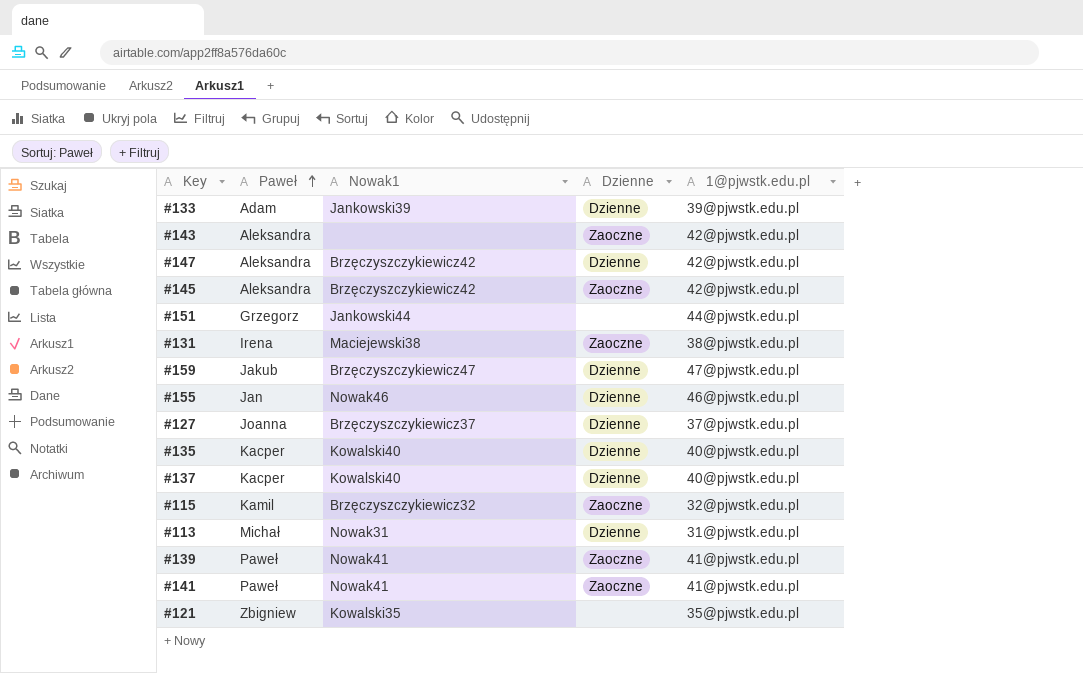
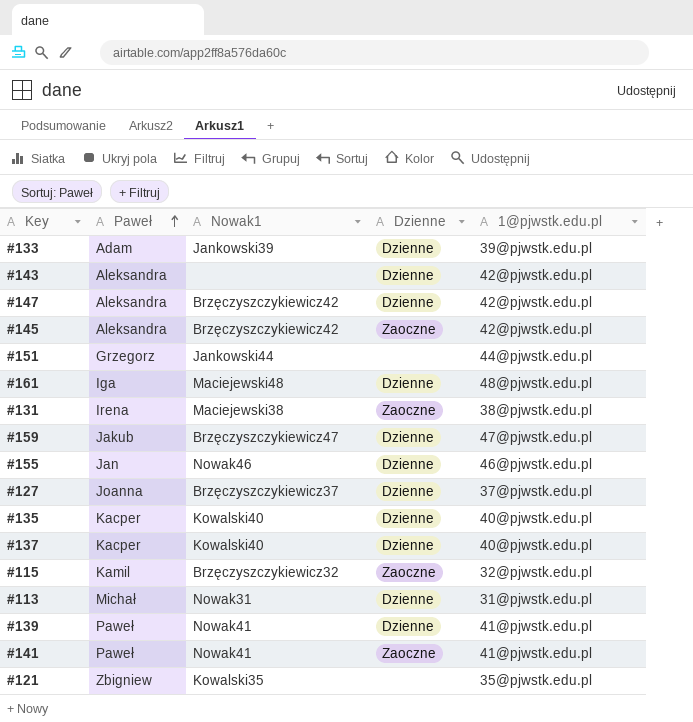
#143 | Dzienne: Zaoczne -> Dzienne
row #161: none -> Iga | Maciejewski48 | Dzienne | 48@pjwstk.edu.pl
#139 | Dzienne: Zaoczne -> Dzienne

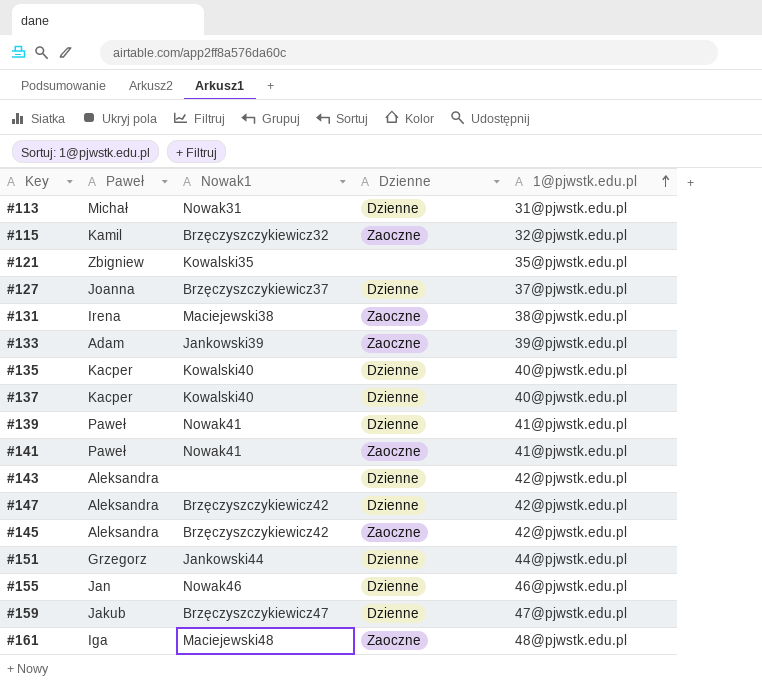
row order: Paweł ascending -> 1@pjwstk.edu.pl ascending
#133 | Dzienne: Dzienne -> Zaoczne
#151 | Dzienne: none -> Dzienne
#161 | Dzienne: Dzienne -> Zaoczne

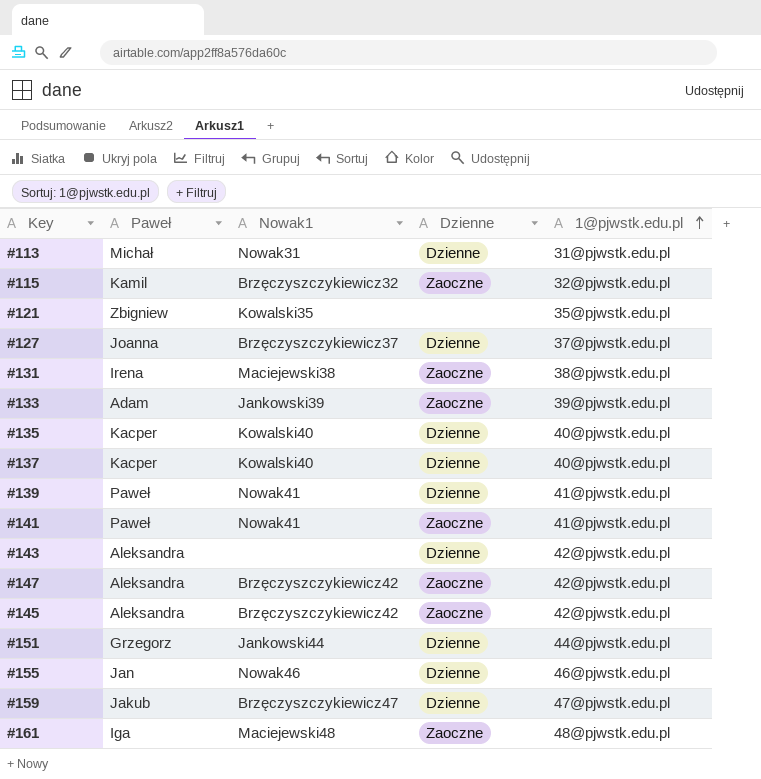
#147 | Dzienne: Dzienne -> Zaoczne

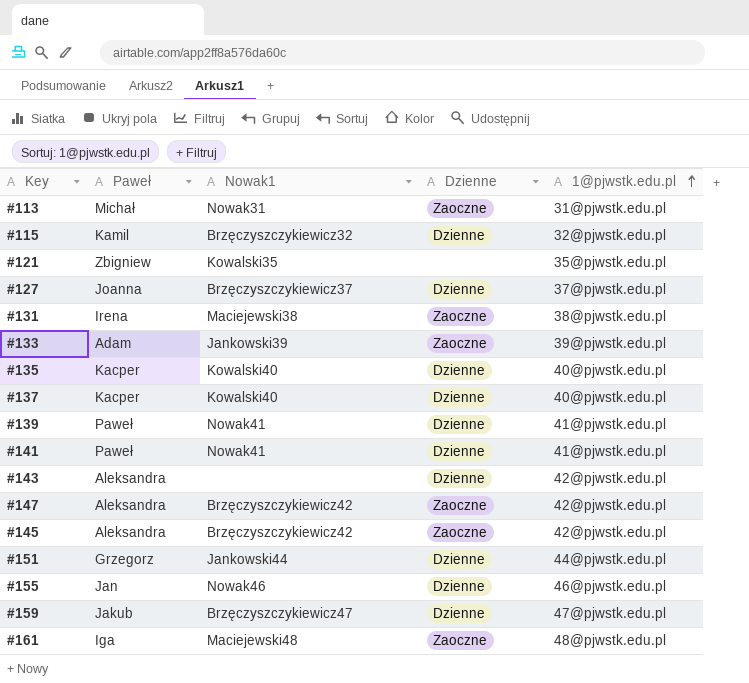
#113 | Dzienne: Dzienne -> Zaoczne
#115 | Dzienne: Zaoczne -> Dzienne
#141 | Dzienne: Zaoczne -> Dzienne

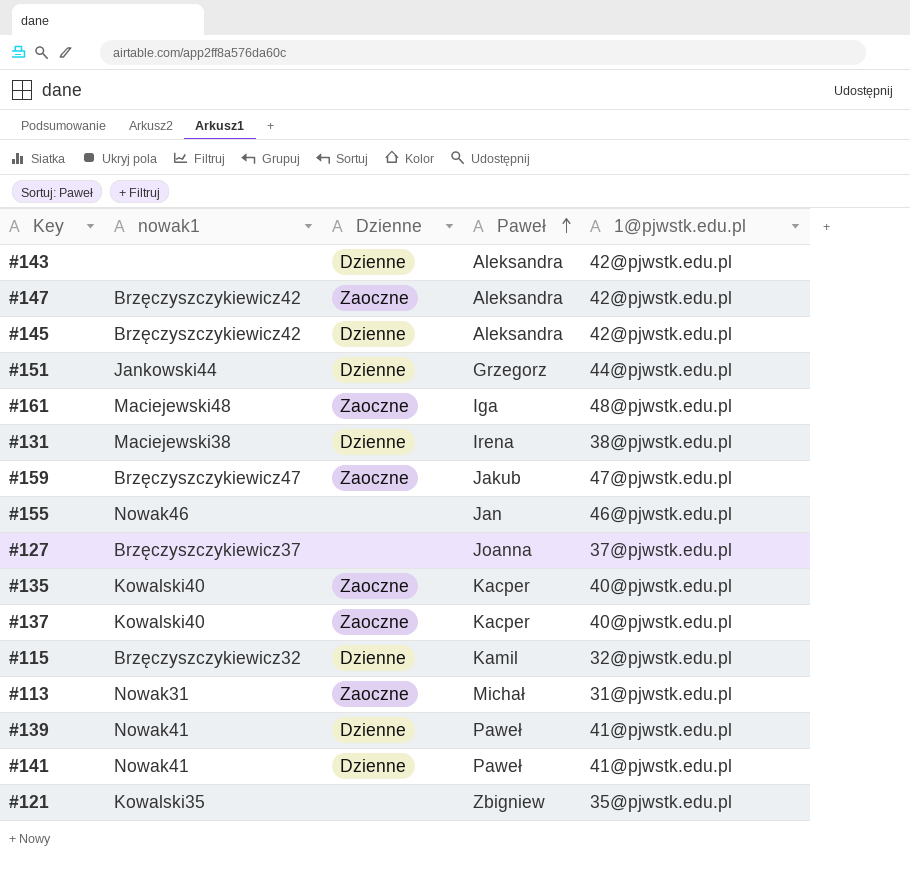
row order: 1@pjwstk.edu.pl ascending -> Paweł ascending
column name: Nowak1 -> nowak1
column Paweł | position: 2 -> 4
row #133: Adam | Jankowski39 | Zaoczne | 39@pjwstk.edu.pl -> none
#145 | Dzienne: Zaoczne -> Dzienne
#131 | Dzienne: Zaoczne -> Dzienne
#159 | Dzienne: Dzienne -> Zaoczne
#155 | Dzienne: Dzienne -> none
#127 | Dzienne: Dzienne -> none
#135 | Dzienne: Dzienne -> Zaoczne
#137 | Dzienne: Dzienne -> Zaoczne

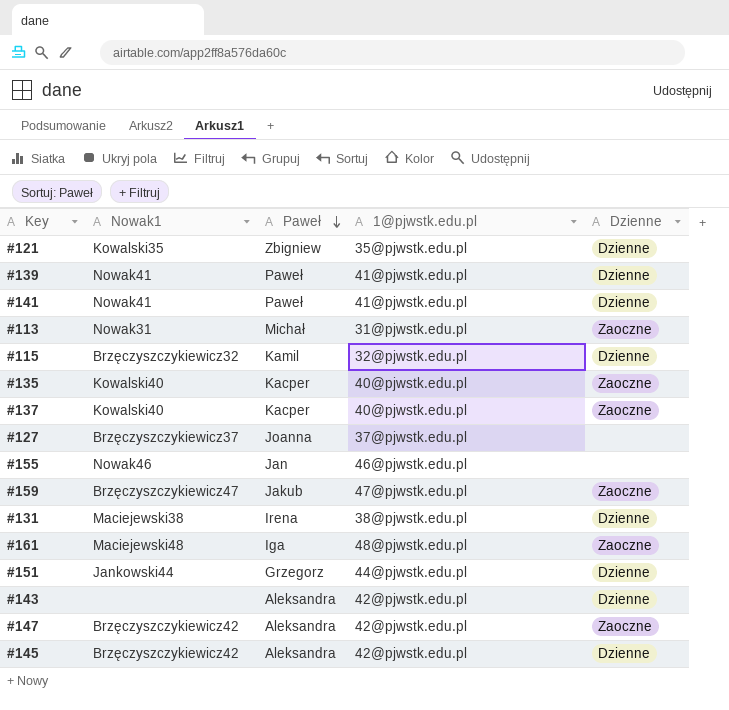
row order: Paweł ascending -> Paweł descending
column name: nowak1 -> Nowak1
column Dzienne | position: 3 -> 5
#121 | Dzienne: none -> Dzienne

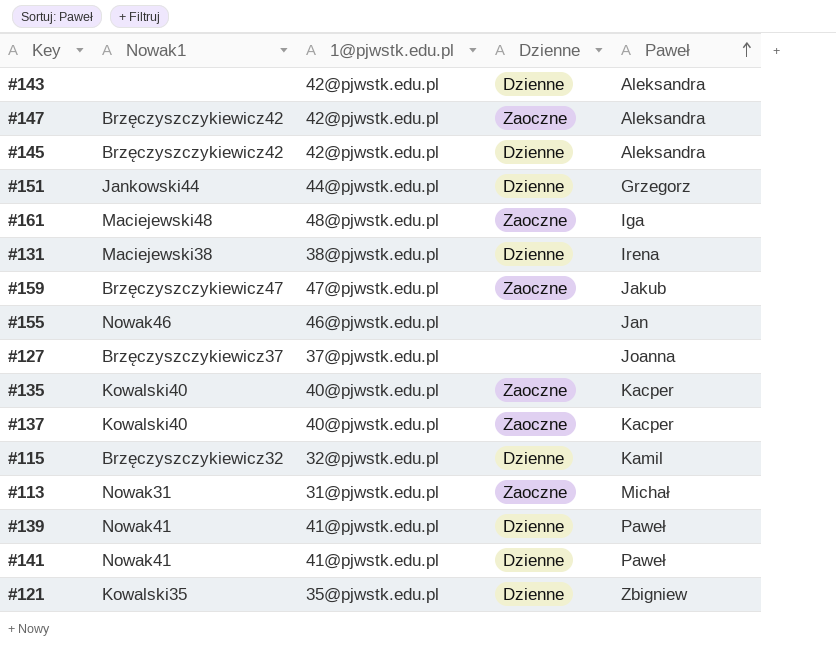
row order: Paweł descending -> Paweł ascending
column Paweł | position: 3 -> 5

